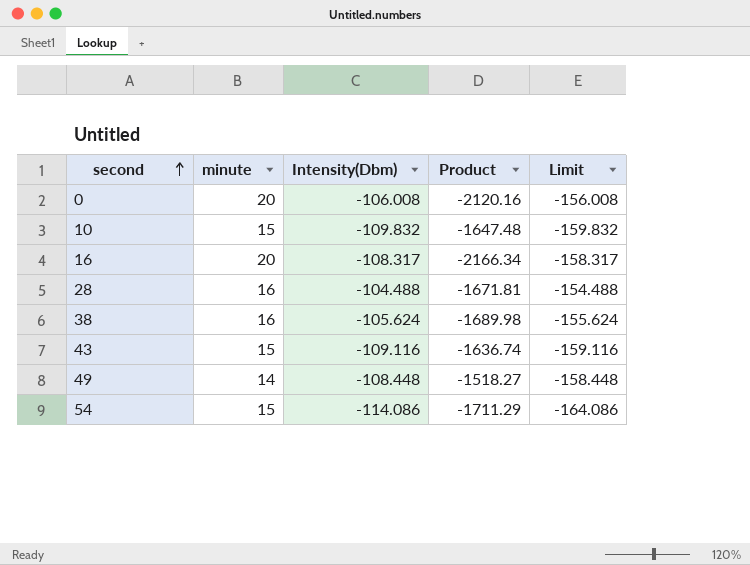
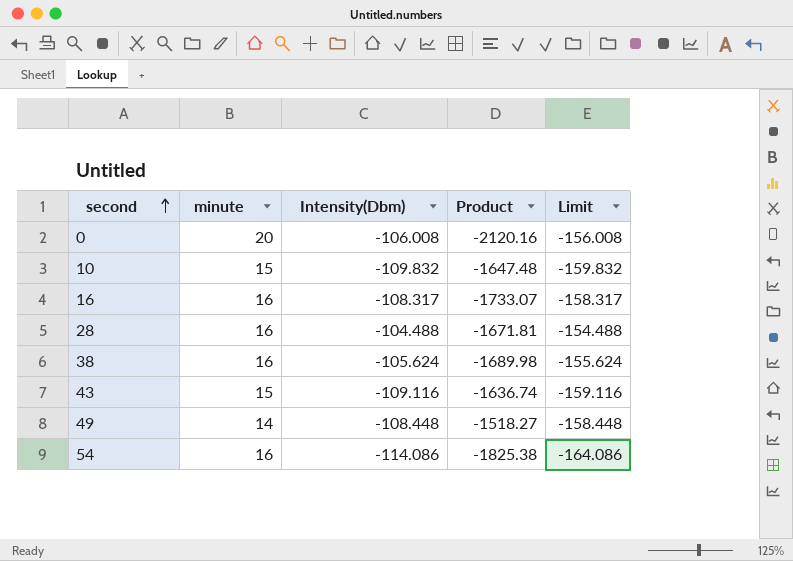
16 | minute: 20 -> 16
16 | Product: -2166.34 -> -1733.07
54 | minute: 15 -> 16
54 | Product: -1711.29 -> -1825.38

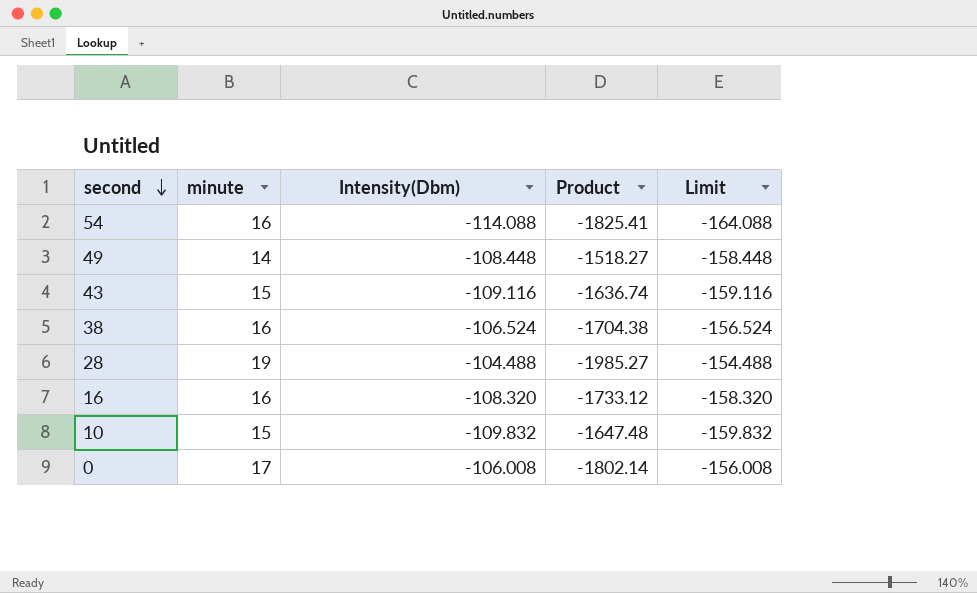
row order: second ascending -> second descending
54 | Intensity(Dbm): -114.086 -> -114.088
54 | Product: -1825.38 -> -1825.41
54 | Limit: -164.086 -> -164.088
38 | Intensity(Dbm): -105.624 -> -106.524
38 | Product: -1689.98 -> -1704.38
38 | Limit: -155.624 -> -156.524
28 | minute: 16 -> 19
28 | Product: -1671.81 -> -1985.27
16 | Intensity(Dbm): -108.317 -> -108.320
16 | Product: -1733.07 -> -1733.12
16 | Limit: -158.317 -> -158.320
0 | minute: 20 -> 17
0 | Product: -2120.16 -> -1802.14

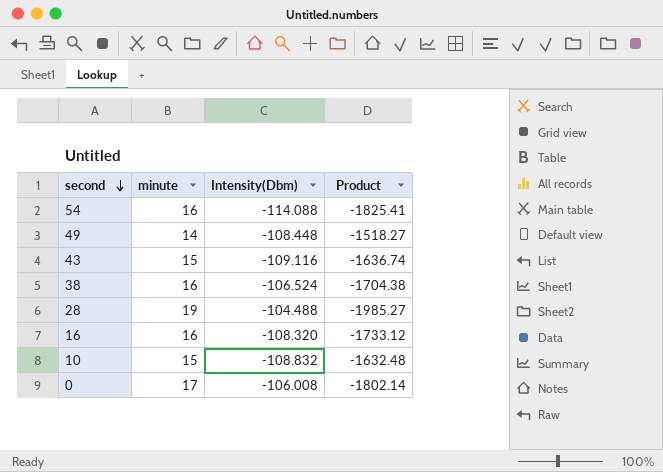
column Limit | formula: [Intensity(Dbm)] - 50 -> none
10 | Intensity(Dbm): -109.832 -> -108.832
10 | Product: -1647.48 -> -1632.48

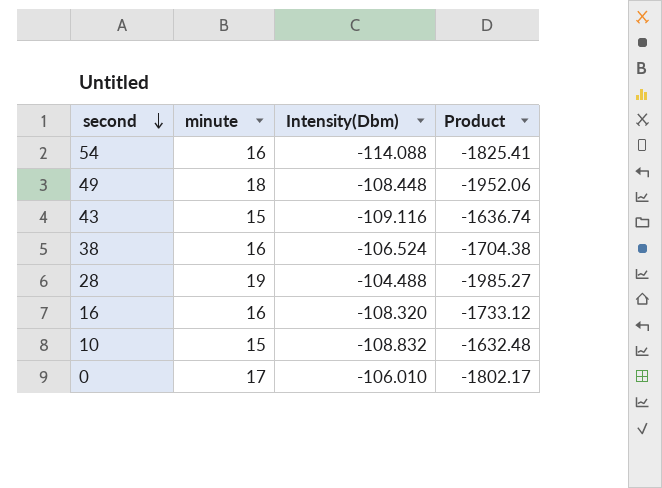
49 | minute: 14 -> 18
49 | Product: -1518.27 -> -1952.06
0 | Intensity(Dbm): -106.008 -> -106.010
0 | Product: -1802.14 -> -1802.17

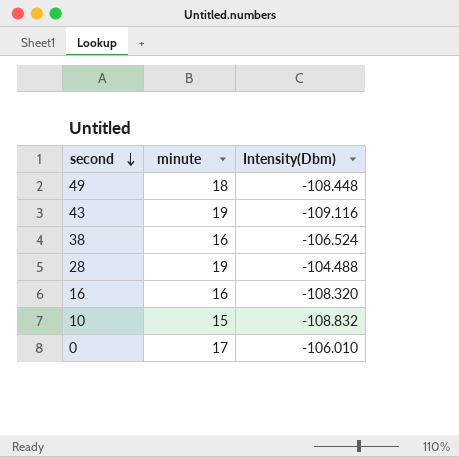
column Product | formula: [minute] * [Intensity(Dbm)] -> none
row 54: 16 | -114.088 | -1825.41 -> none
43 | minute: 15 -> 19

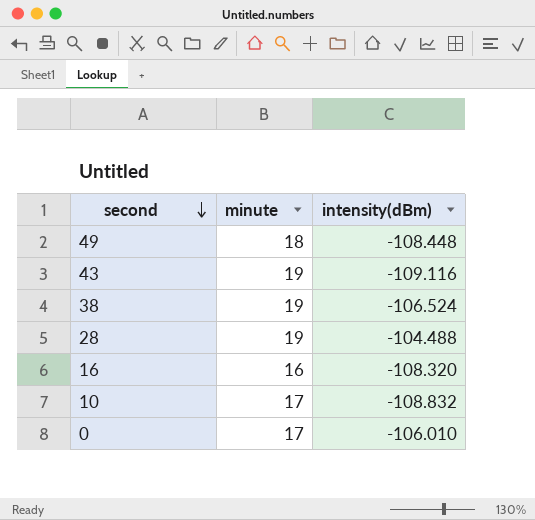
column name: Intensity(Dbm) -> intensity(dBm)
38 | minute: 16 -> 19
10 | minute: 15 -> 17

